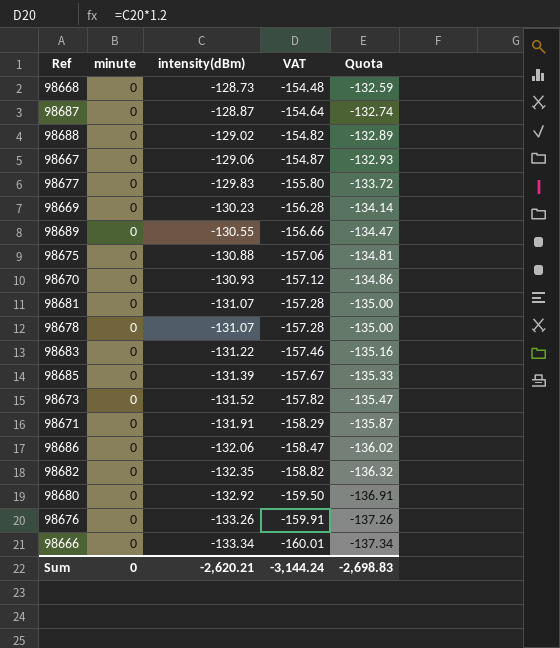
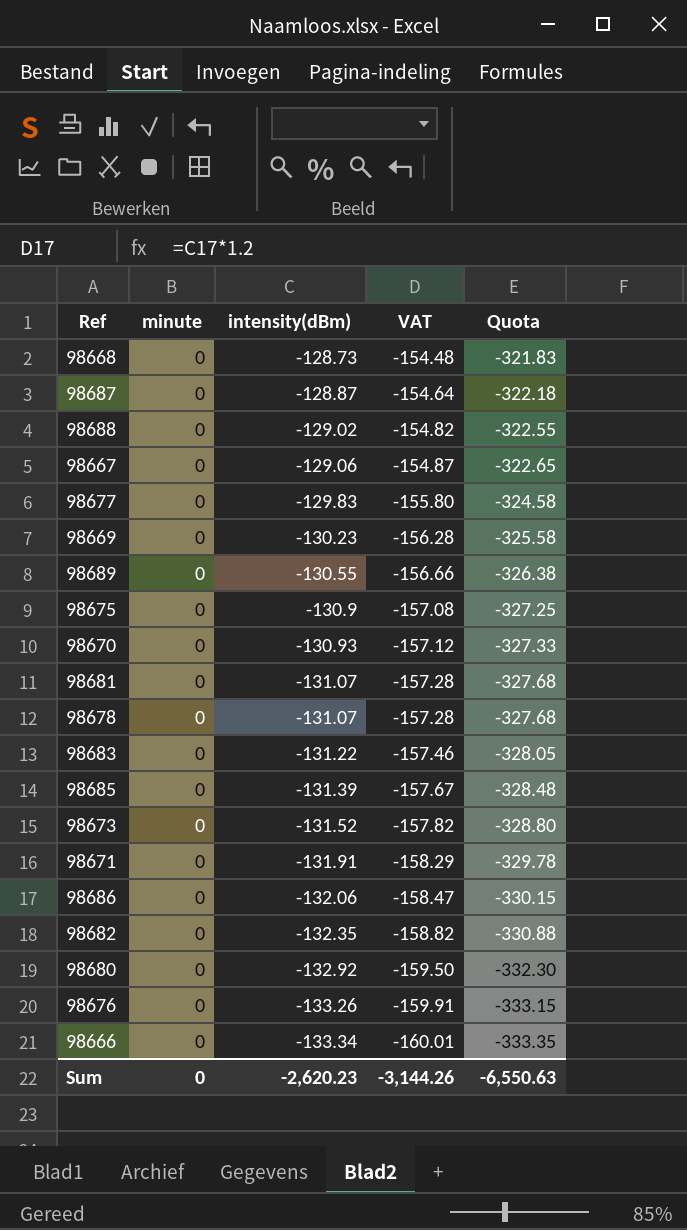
column Quota | formula: [intensity(dBm)] * 1.03 -> [intensity(dBm)] * 2.5
98675 | intensity(dBm): -130.88 -> -130.9
98675 | VAT: -157.06 -> -157.08
Sum | intensity(dBm): -2,620.21 -> -2,620.23
Sum | VAT: -3,144.24 -> -3,144.26
Sum | Quota: -2,698.83 -> -6,550.63

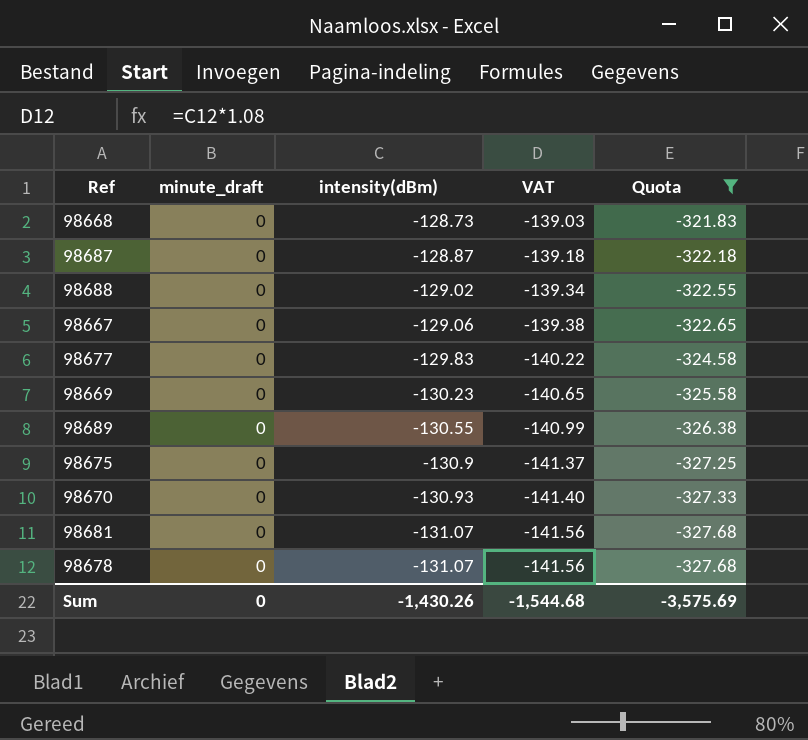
filter: none -> Quota >= -327.68
column name: minute -> minute_draft
column VAT | formula: [intensity(dBm)] * 1.2 -> [intensity(dBm)] * 1.08
Sum | intensity(dBm): -2,620.23 -> -1,430.26
Sum | VAT: -3,144.26 -> -1,544.68
Sum | Quota: -6,550.63 -> -3,575.69

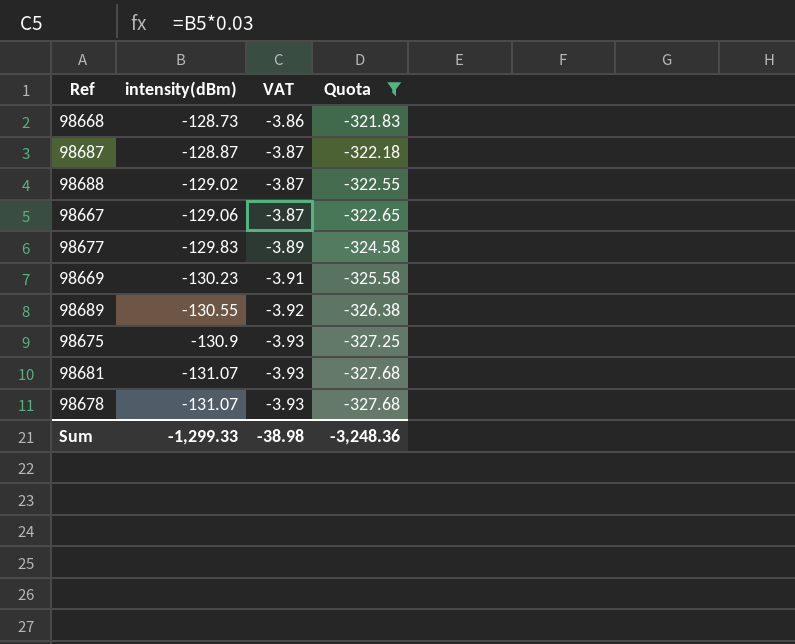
column minute_draft | position: 2 -> none
column VAT | formula: [intensity(dBm)] * 1.08 -> [intensity(dBm)] * 0.03
row 98670: 0 | -130.93 | -141.40 | -327.33 -> none
Sum | intensity(dBm): -1,430.26 -> -1,299.33
Sum | VAT: -1,544.68 -> -38.98
Sum | Quota: -3,575.69 -> -3,248.36

